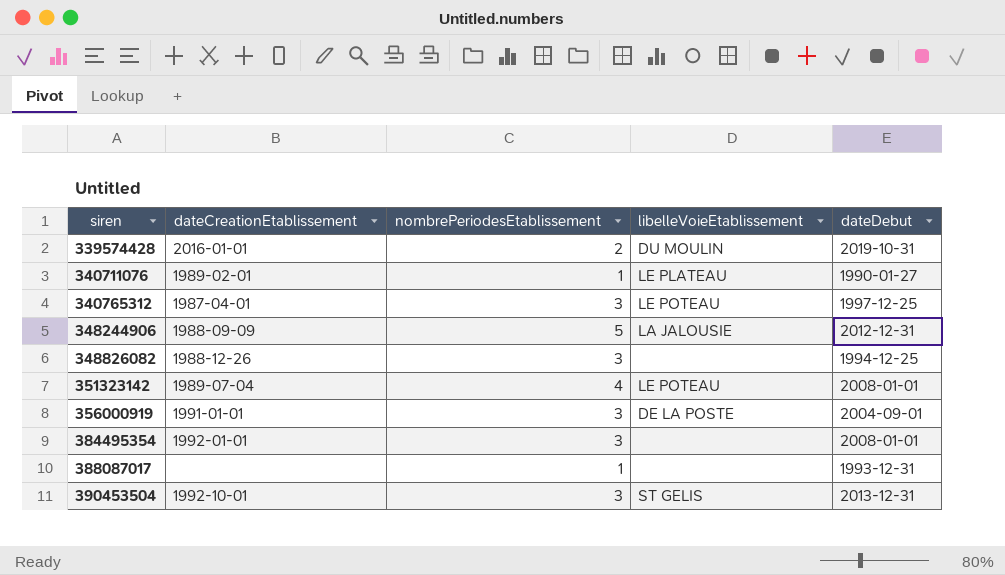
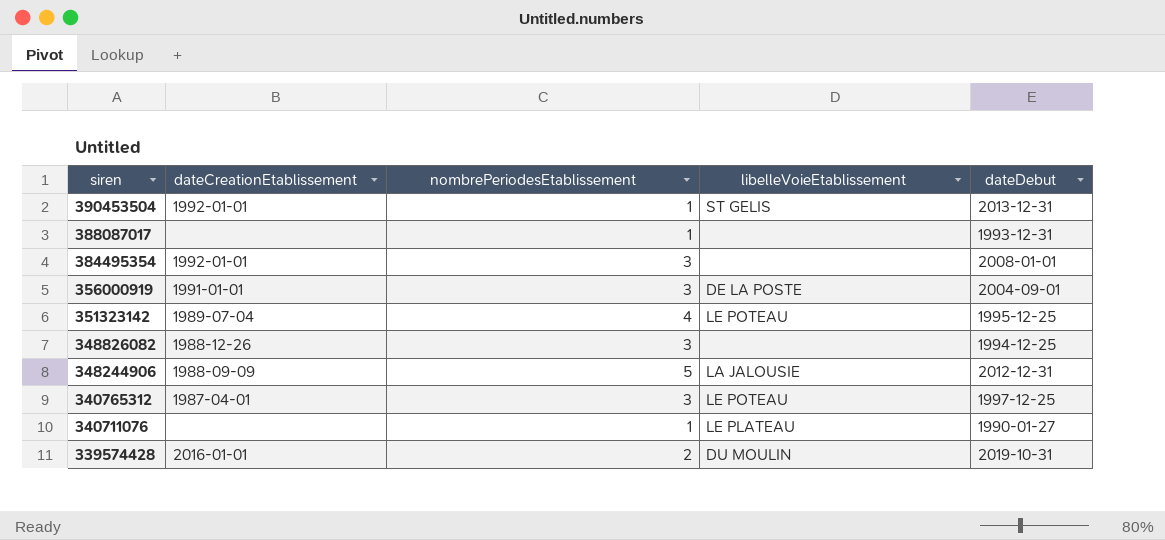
row order: siren ascending -> siren descending
390453504 | dateCreationEtablissement: 1992-10-01 -> 1992-01-01
390453504 | nombrePeriodesEtablissement: 3 -> 1
351323142 | dateDebut: 2008-01-01 -> 1995-12-25
340711076 | dateCreationEtablissement: 1989-02-01 -> none

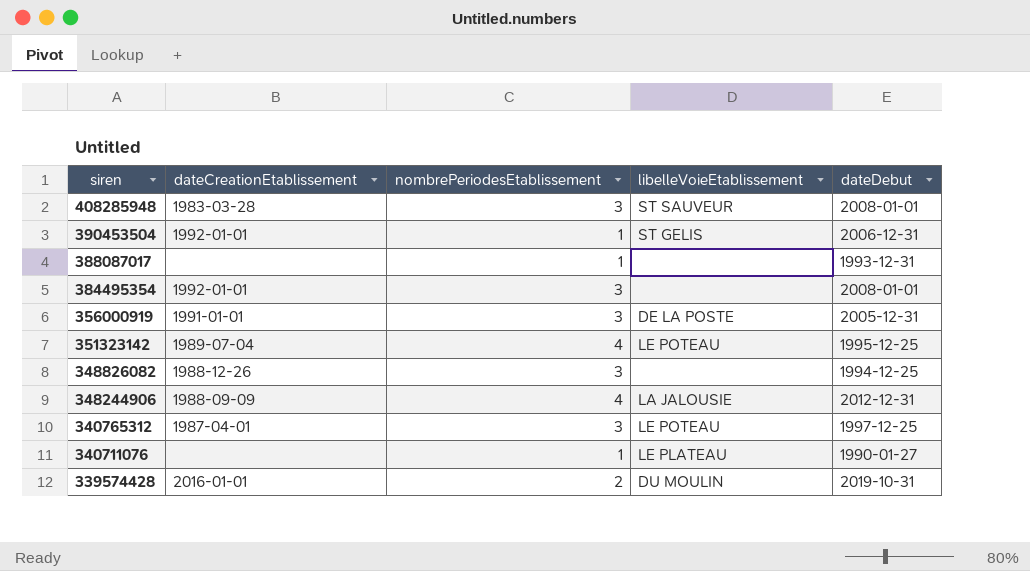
row 408285948: none -> 1983-03-28 | 3 | ST SAUVEUR | 2008-01-01
390453504 | dateDebut: 2013-12-31 -> 2006-12-31
356000919 | dateDebut: 2004-09-01 -> 2005-12-31
348244906 | nombrePeriodesEtablissement: 5 -> 4

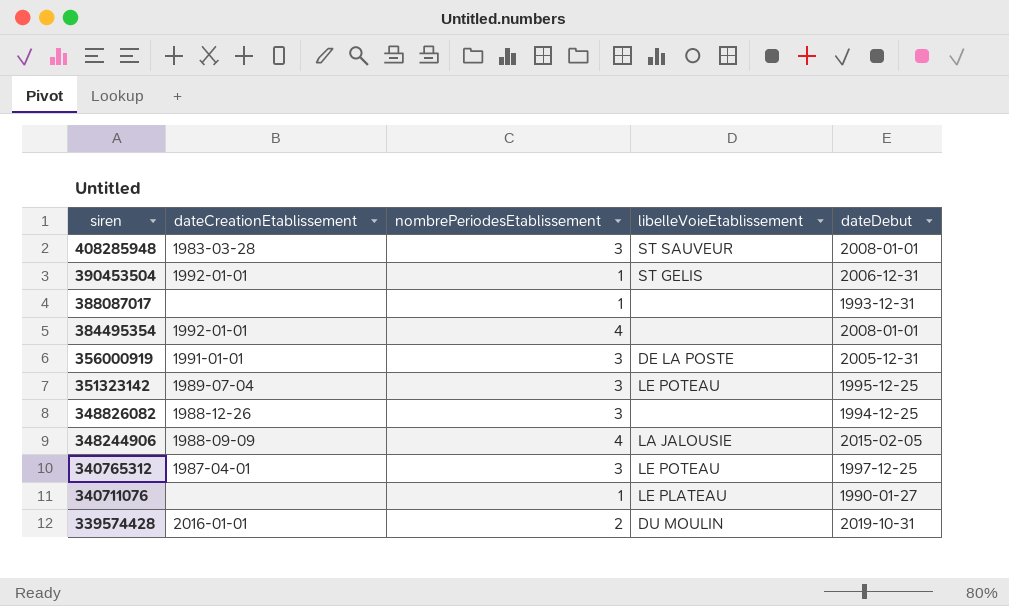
384495354 | nombrePeriodesEtablissement: 3 -> 4
351323142 | nombrePeriodesEtablissement: 4 -> 3
348244906 | dateDebut: 2012-12-31 -> 2015-02-05

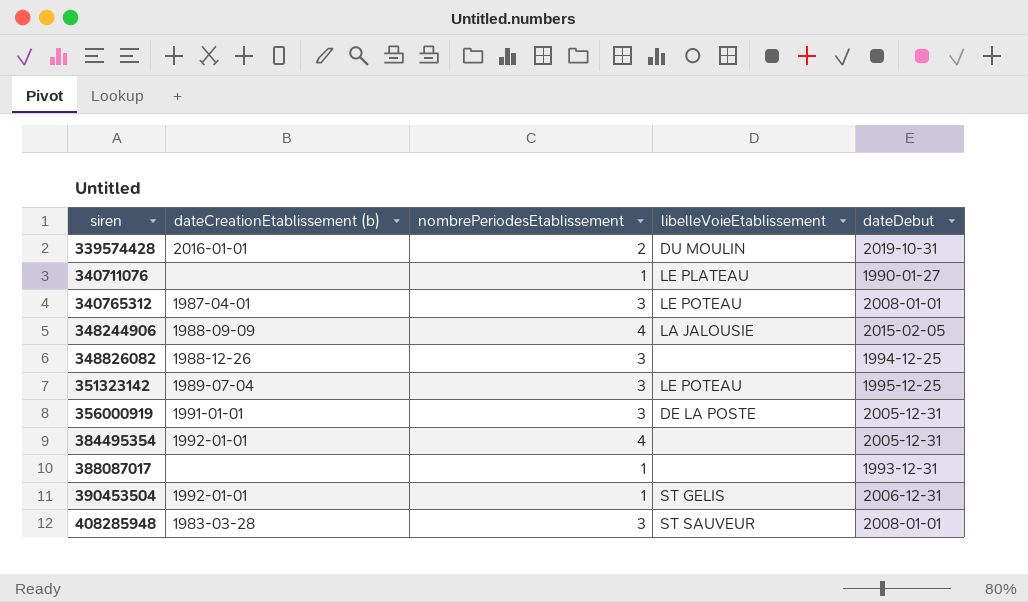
row order: siren descending -> siren ascending
column name: dateCreationEtablissement -> dateCreationEtablissement (b)
340765312 | dateDebut: 1997-12-25 -> 2008-01-01
384495354 | dateDebut: 2008-01-01 -> 2005-12-31

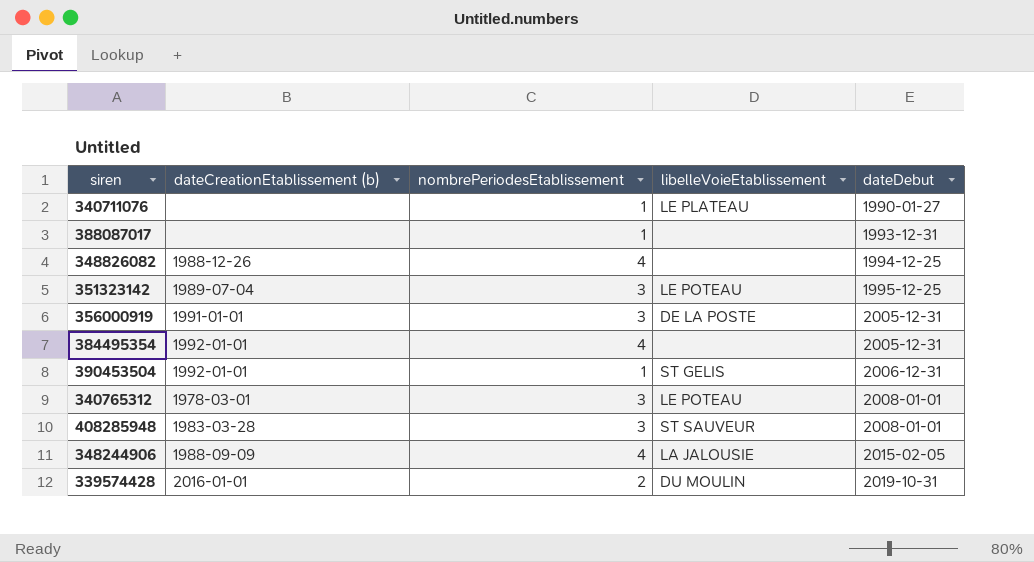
row order: siren ascending -> dateDebut ascending
348826082 | nombrePeriodesEtablissement: 3 -> 4
340765312 | dateCreationEtablissement (b): 1987-04-01 -> 1978-03-01

